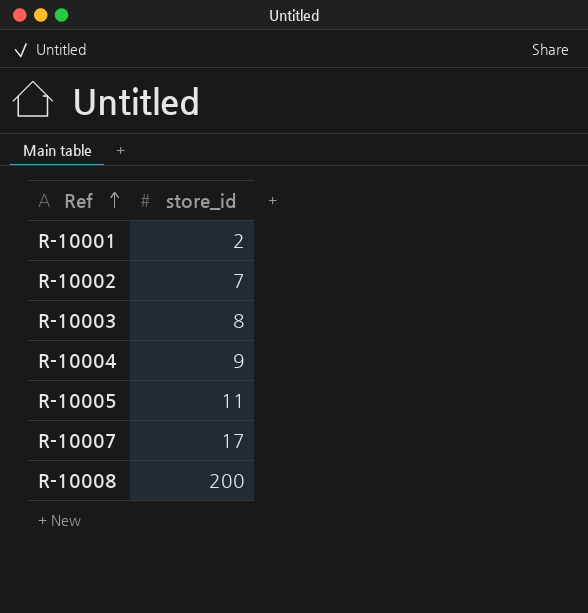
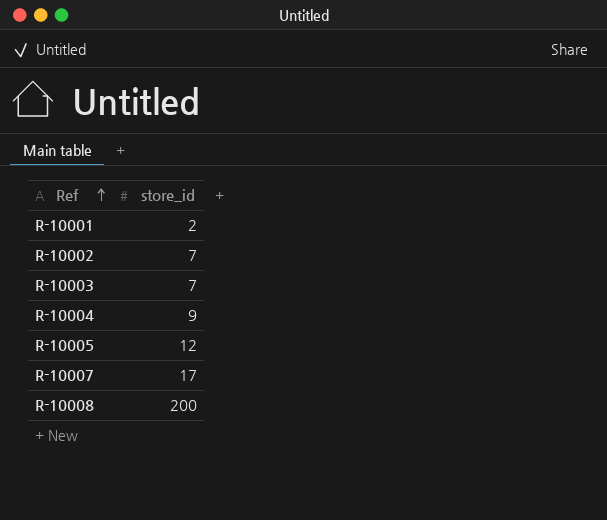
R-10003 | store_id: 8 -> 7
R-10005 | store_id: 11 -> 12

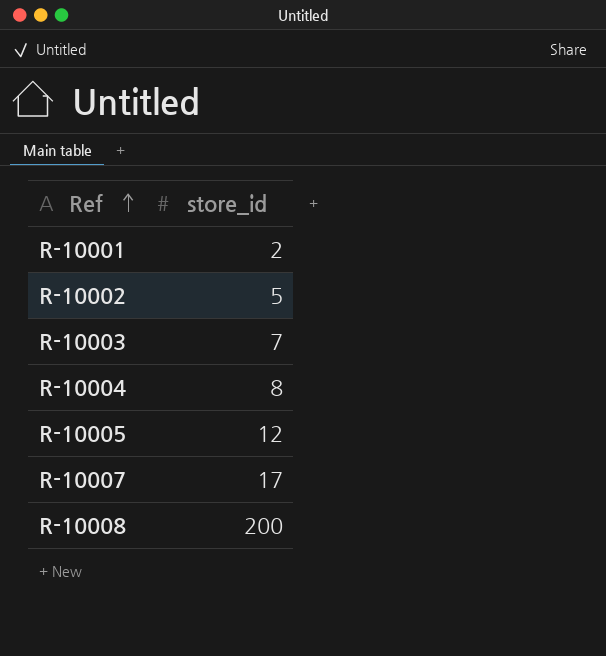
R-10002 | store_id: 7 -> 5
R-10004 | store_id: 9 -> 8

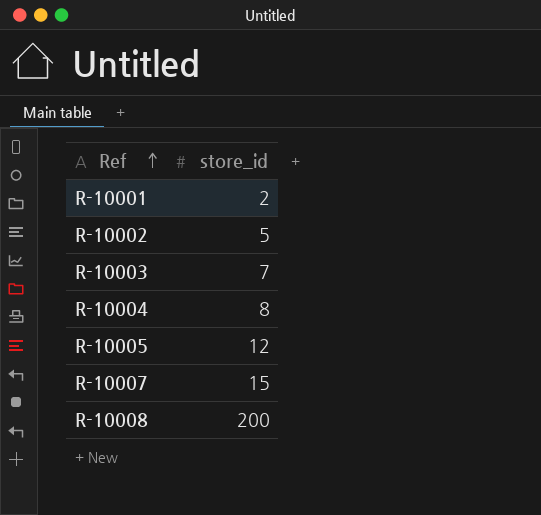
R-10007 | store_id: 17 -> 15

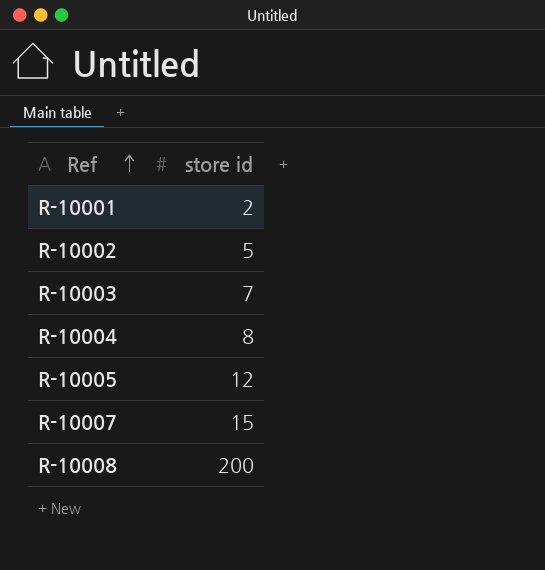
column name: store_id -> store id

